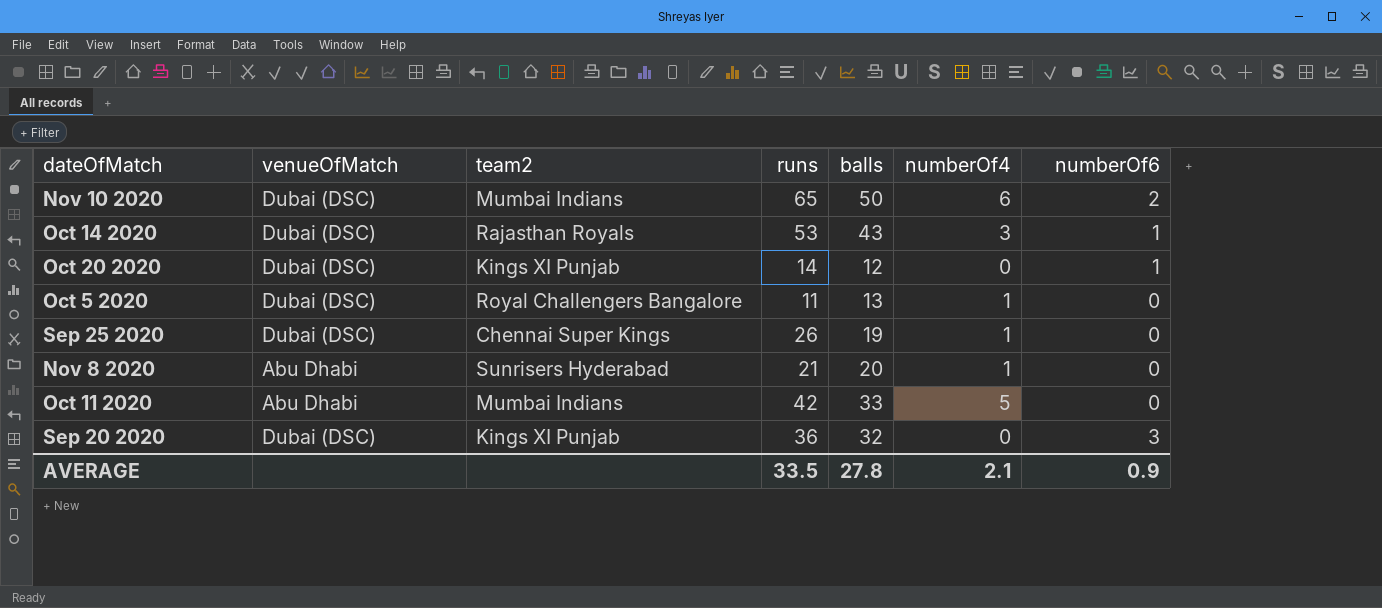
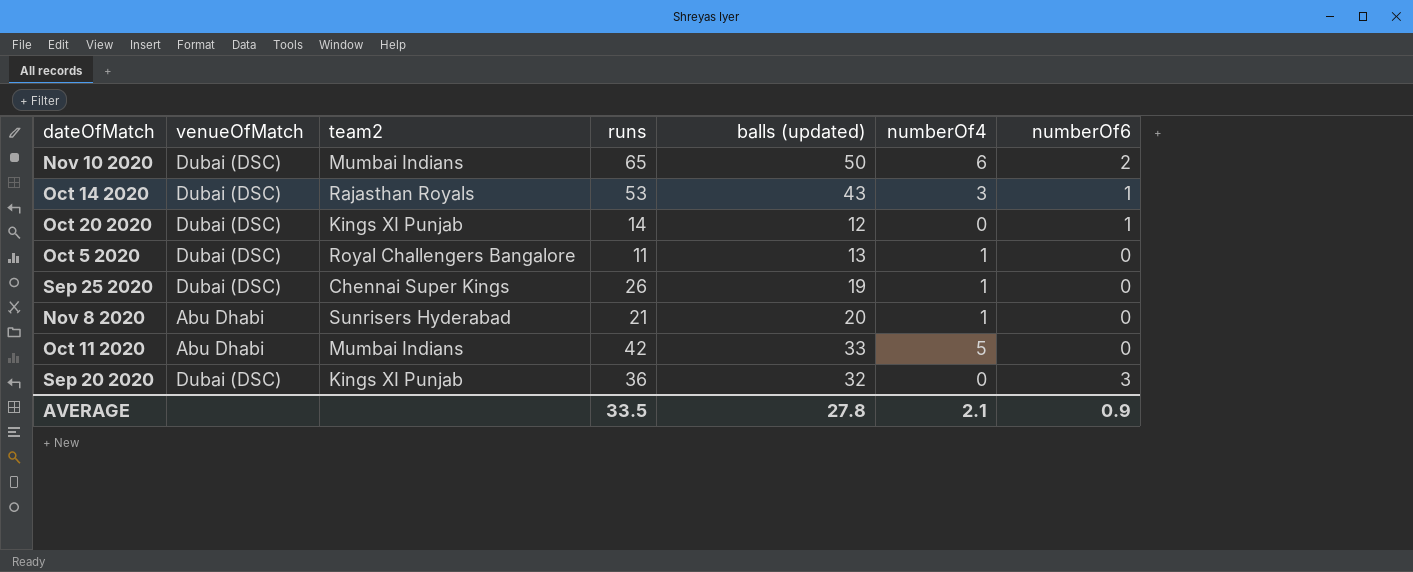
column name: balls -> balls (updated)

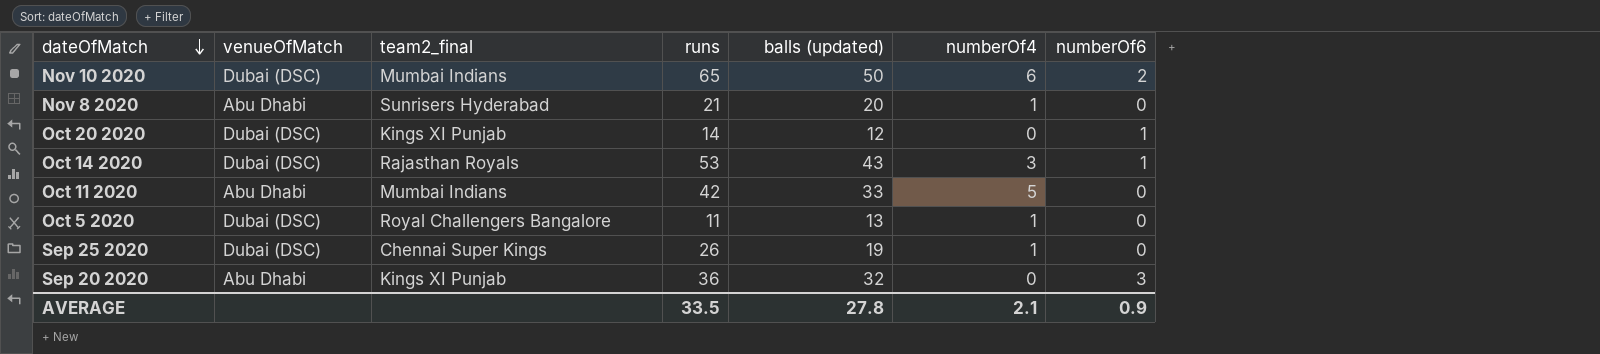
row order: none -> dateOfMatch descending
column name: team2 -> team2_final
Sep 20 2020 | venueOfMatch: Dubai (DSC) -> Abu Dhabi

